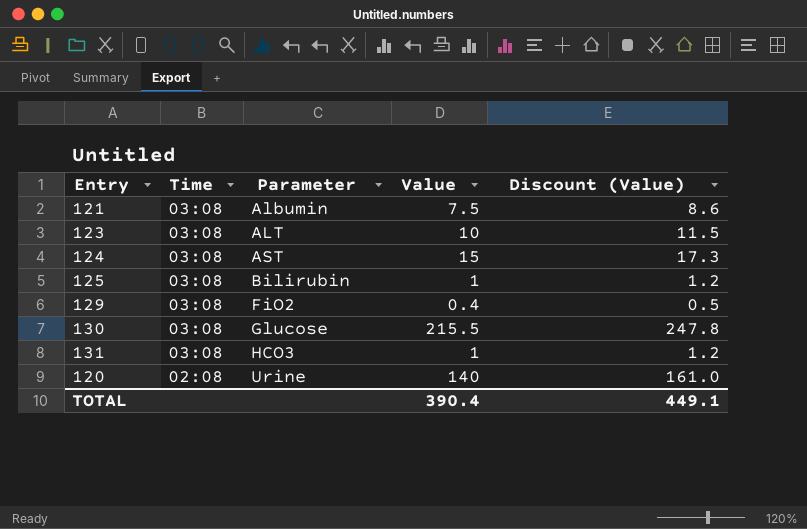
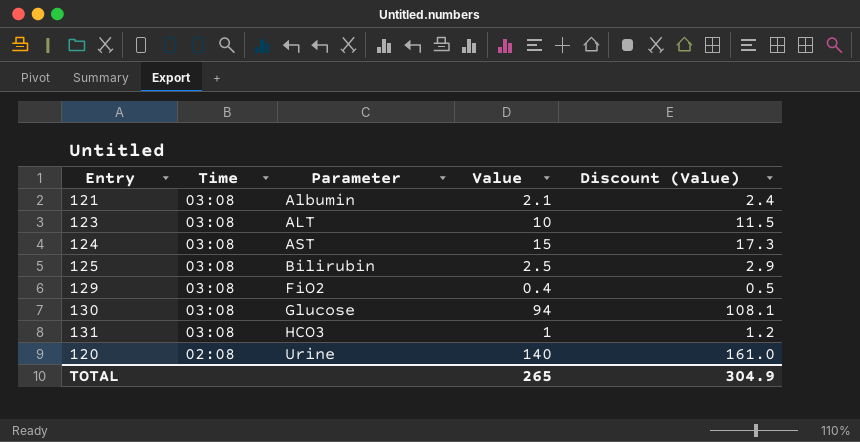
121 | Value: 7.5 -> 2.1
121 | Discount (Value): 8.6 -> 2.4
125 | Value: 1 -> 2.5
125 | Discount (Value): 1.2 -> 2.9
130 | Value: 215.5 -> 94
130 | Discount (Value): 247.8 -> 108.1
TOTAL | Value: 390.4 -> 265
TOTAL | Discount (Value): 449.1 -> 304.9

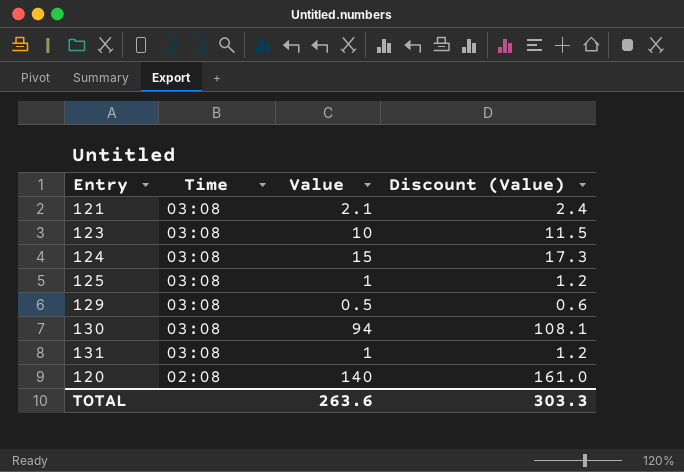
column Parameter | position: 3 -> none
125 | Value: 2.5 -> 1
125 | Discount (Value): 2.9 -> 1.2
129 | Value: 0.4 -> 0.5
129 | Discount (Value): 0.5 -> 0.6
TOTAL | Value: 265 -> 263.6
TOTAL | Discount (Value): 304.9 -> 303.3

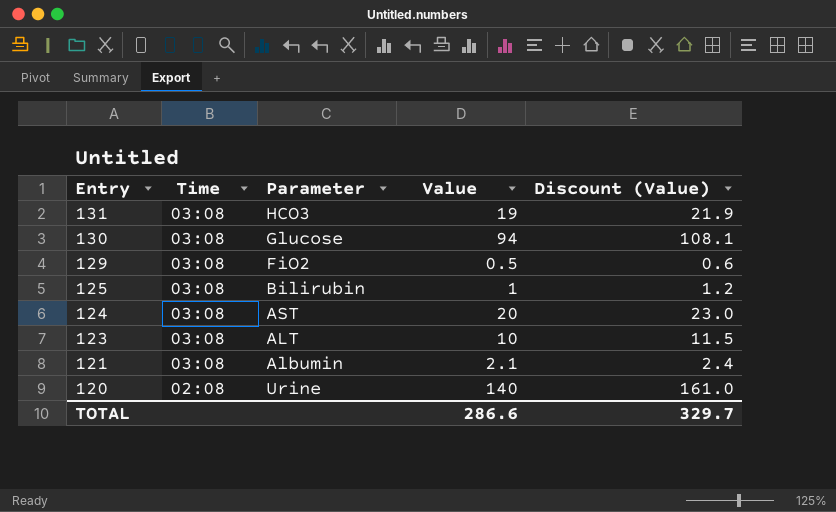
row order: Time descending -> Entry descending
column Parameter | position: none -> 3
131 | Value: 1 -> 19
131 | Discount (Value): 1.2 -> 21.9
124 | Value: 15 -> 20
124 | Discount (Value): 17.3 -> 23.0
TOTAL | Value: 263.6 -> 286.6
TOTAL | Discount (Value): 303.3 -> 329.7

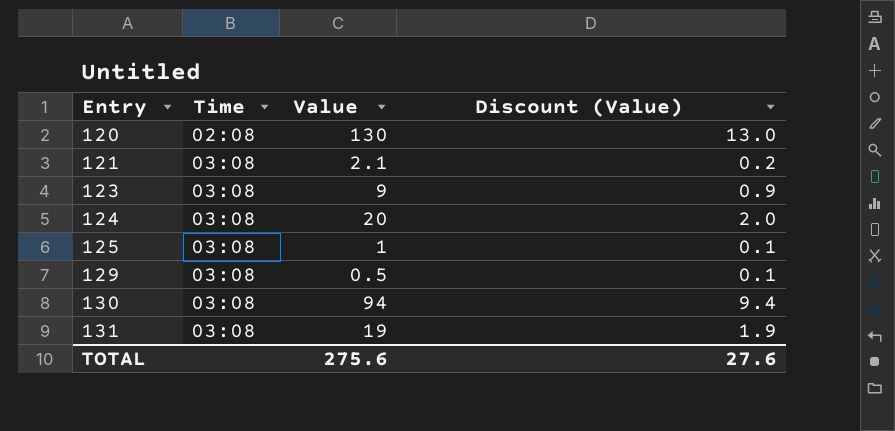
row order: Entry descending -> Entry ascending
column Parameter | position: 3 -> none
column Discount (Value) | formula: [Value] * 1.15 -> [Value] * 0.1
120 | Value: 140 -> 130
123 | Value: 10 -> 9
TOTAL | Value: 286.6 -> 275.6
TOTAL | Discount (Value): 329.7 -> 27.6

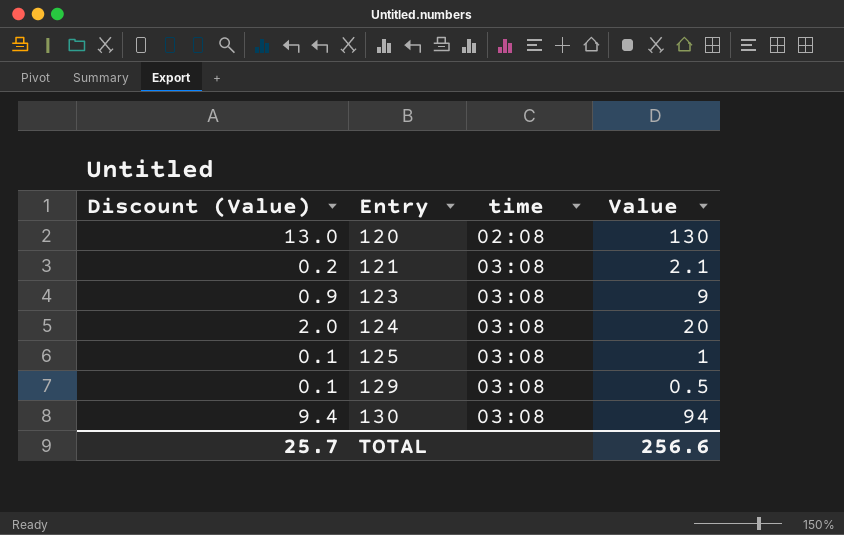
column Discount (Value) | position: 4 -> 1
column name: Time -> time
row 131: 03:08 | 19 | 1.9 -> none
TOTAL | Discount (Value): 27.6 -> 25.7
TOTAL | Value: 275.6 -> 256.6

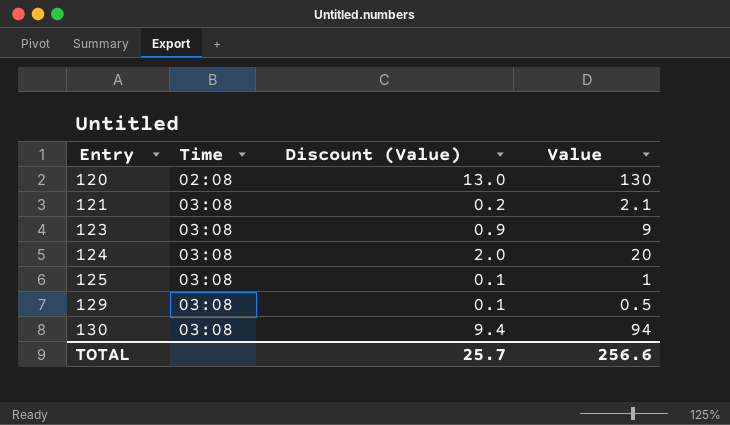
column name: time -> Time
column Discount (Value) | position: 1 -> 3

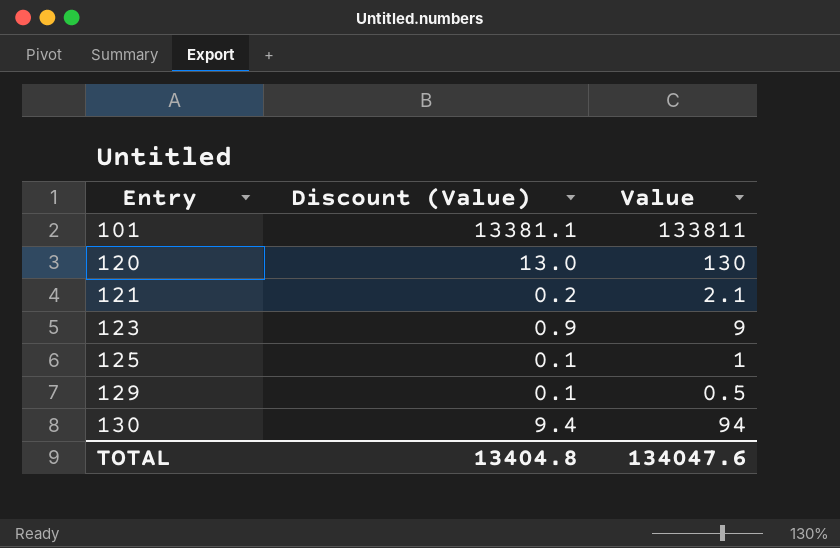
column Time | position: 2 -> none
row 124: 03:08 | 2.0 | 20 -> none
row 101: none -> 13381.1 | 133811
TOTAL | Discount (Value): 25.7 -> 13404.8
TOTAL | Value: 256.6 -> 134047.6

